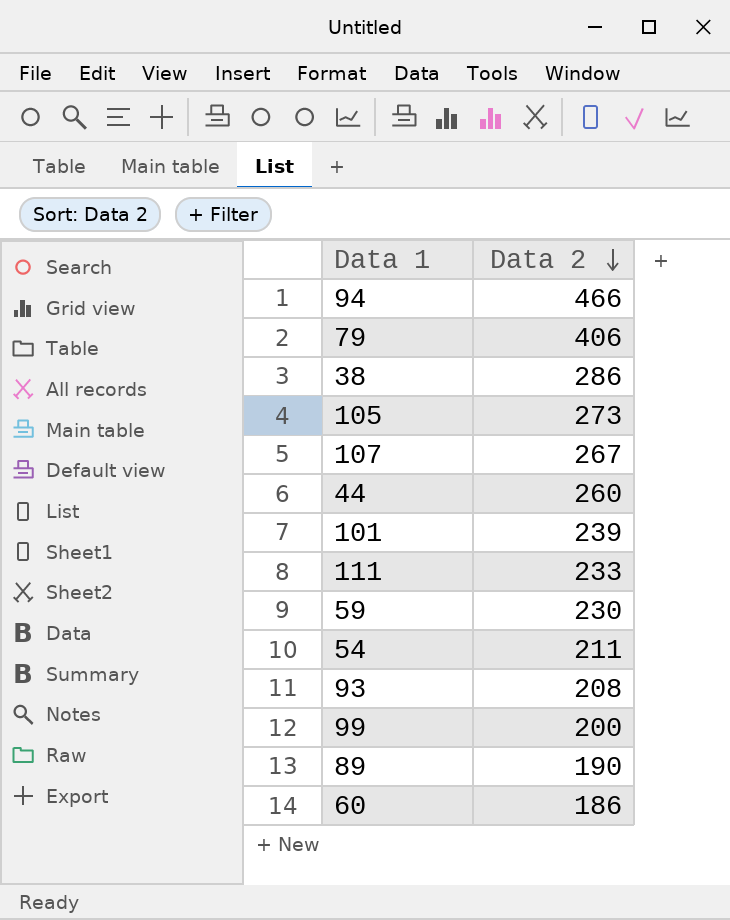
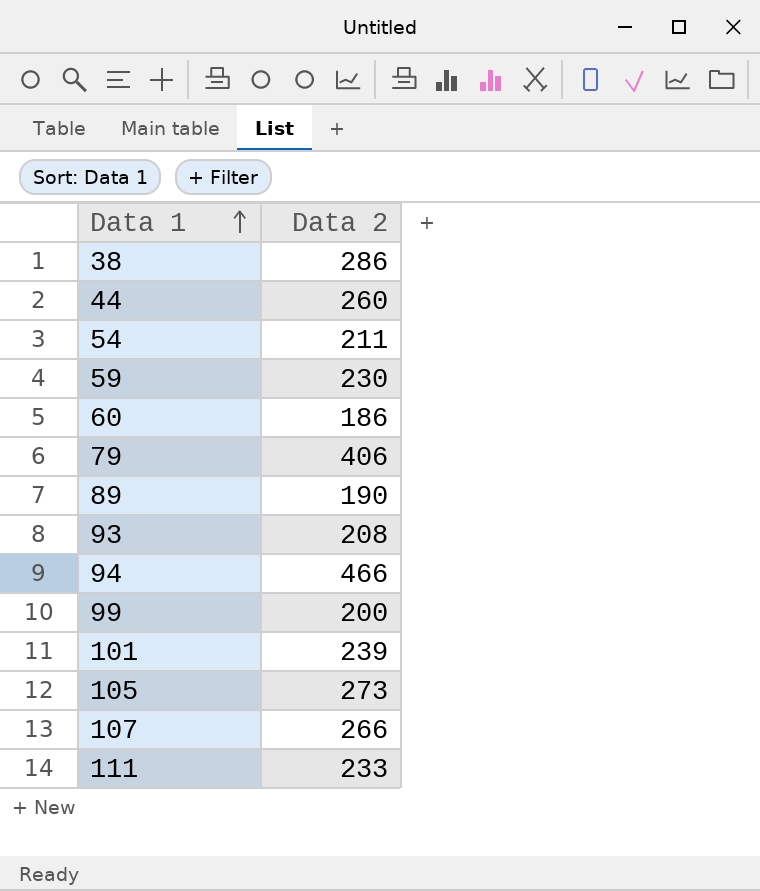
row order: Data 2 descending -> Data 1 ascending
107 | Data 2: 267 -> 266

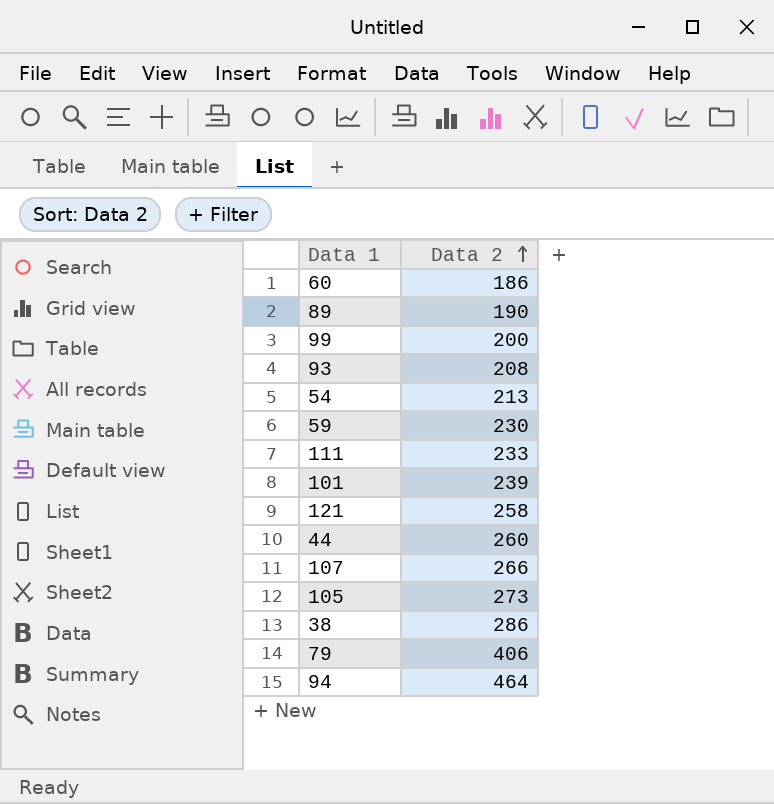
row order: Data 1 ascending -> Data 2 ascending
54 | Data 2: 211 -> 213
row 121: none -> 258
94 | Data 2: 466 -> 464

